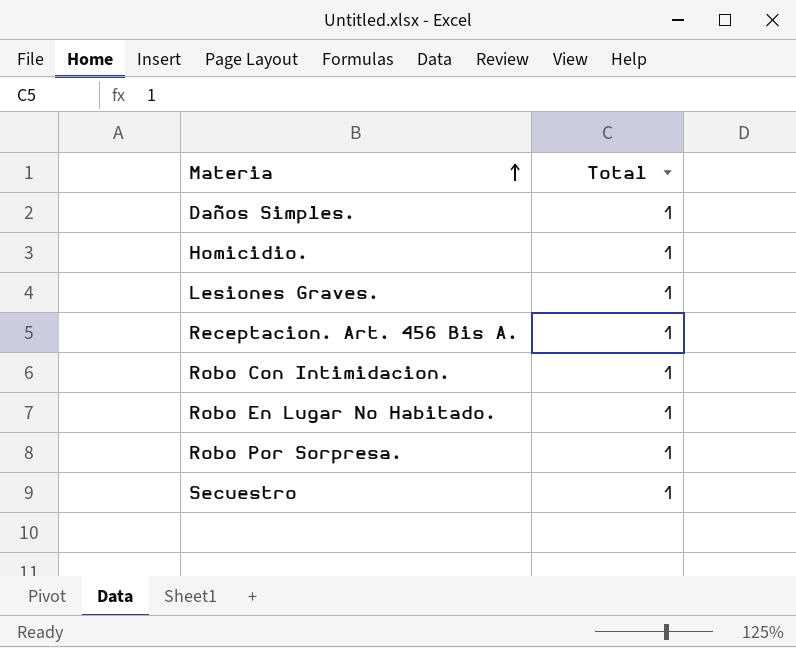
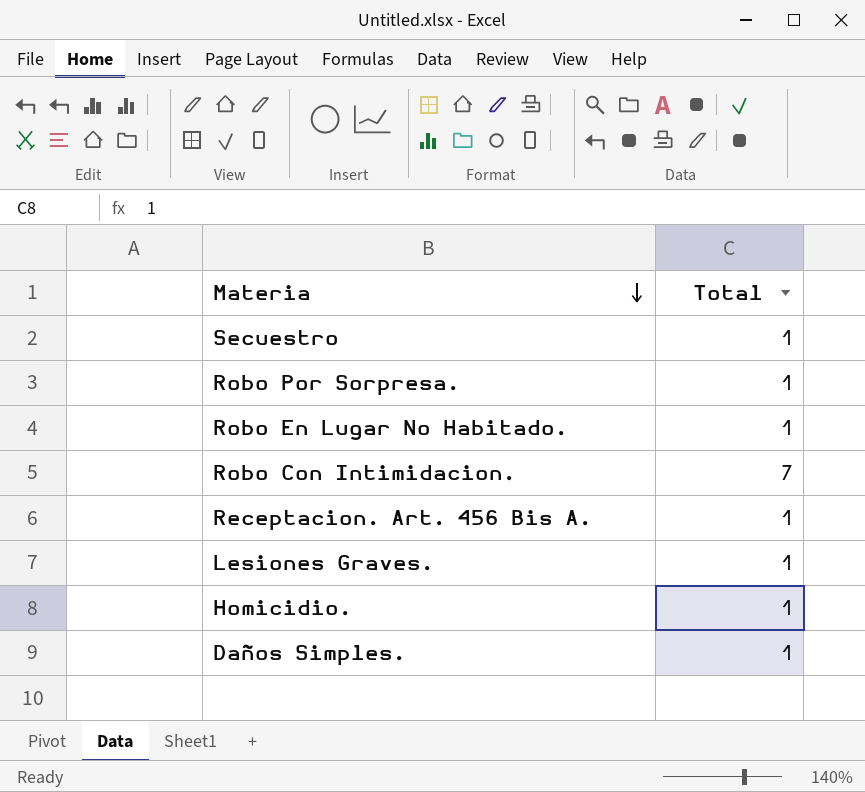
row order: Materia ascending -> Materia descending
Robo Con Intimidacion. | Total: 1 -> 7

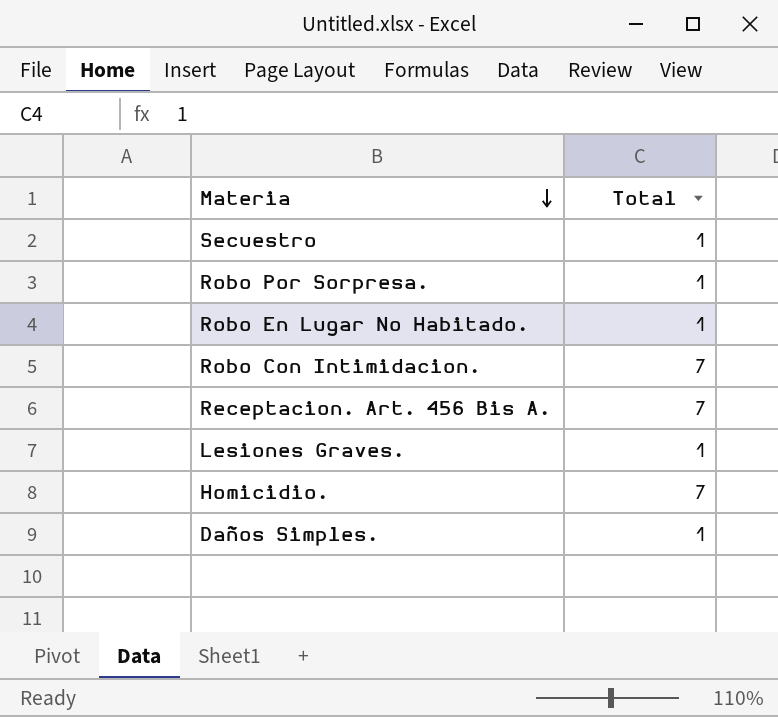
Receptacion. Art. 456 Bis A. | Total: 1 -> 7
Homicidio. | Total: 1 -> 7

